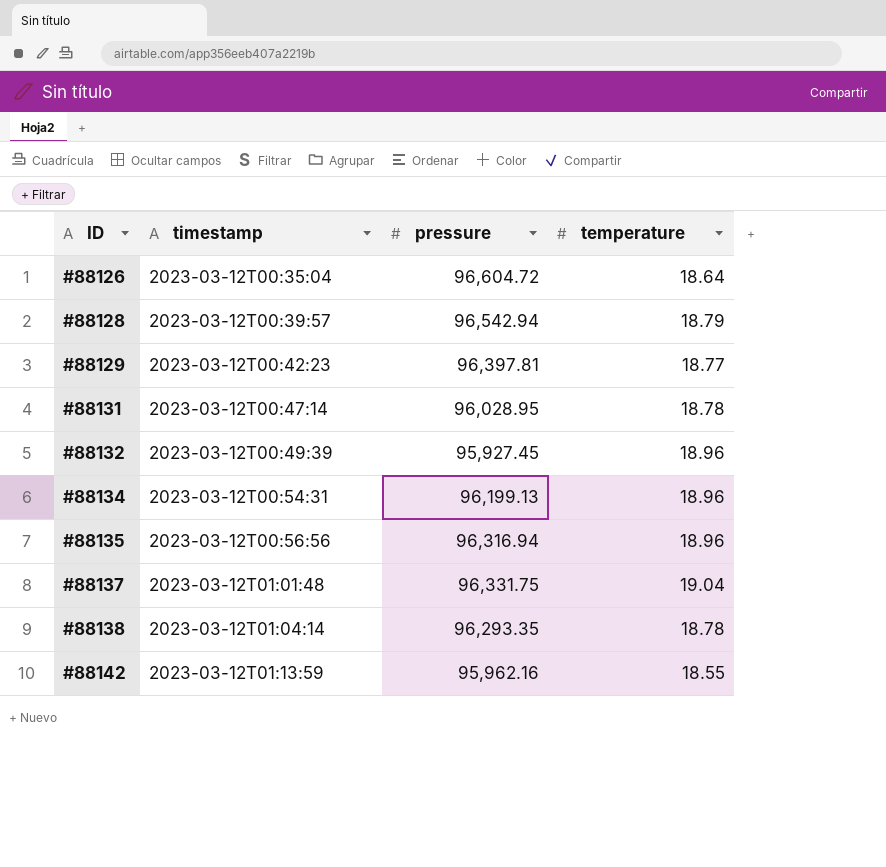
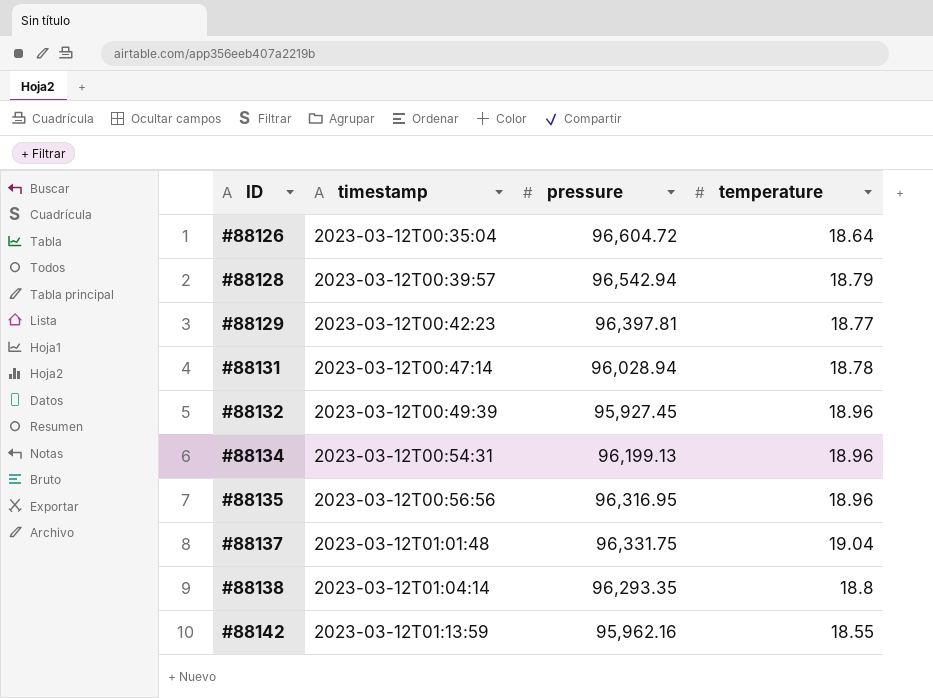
#88131 | pressure: 96,028.95 -> 96,028.94
#88135 | pressure: 96,316.94 -> 96,316.95
#88138 | temperature: 18.78 -> 18.8

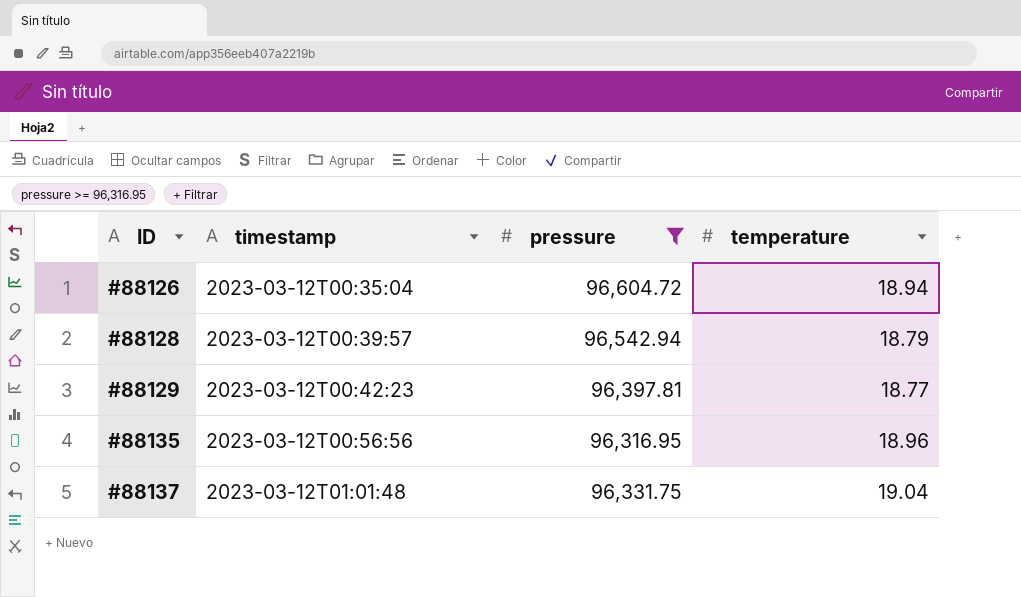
filter: none -> pressure >= 96,316.95
#88126 | temperature: 18.64 -> 18.94

